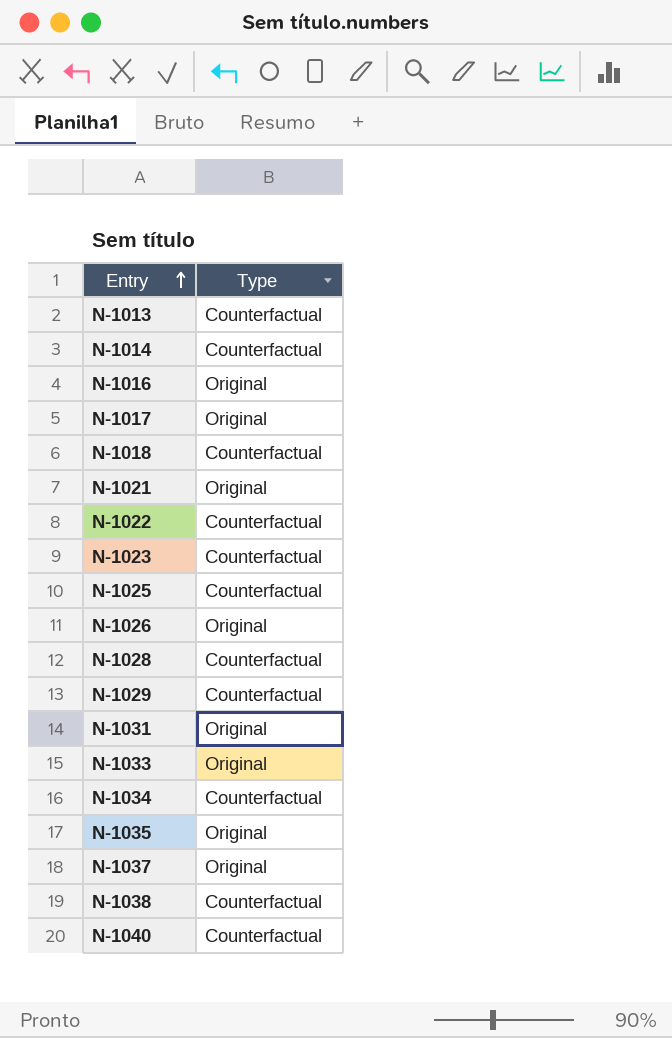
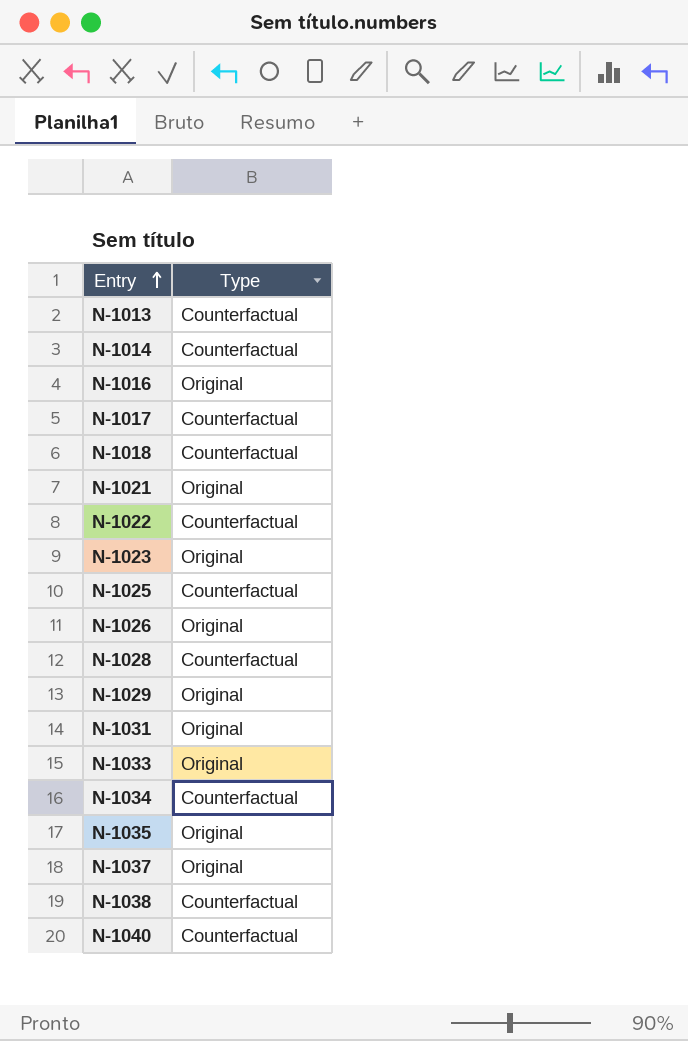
N-1017 | Type: Original -> Counterfactual
N-1023 | Type: Counterfactual -> Original
N-1029 | Type: Counterfactual -> Original

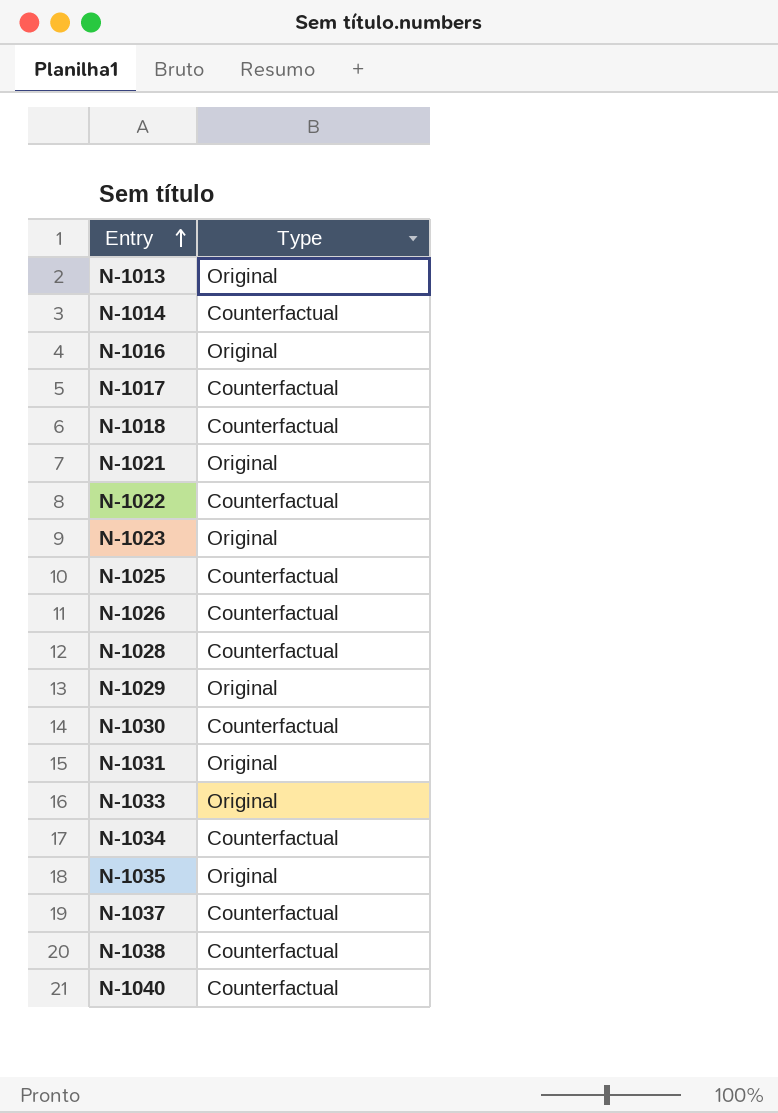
N-1013 | Type: Counterfactual -> Original
N-1026 | Type: Original -> Counterfactual
row N-1030: none -> Counterfactual
N-1037 | Type: Original -> Counterfactual

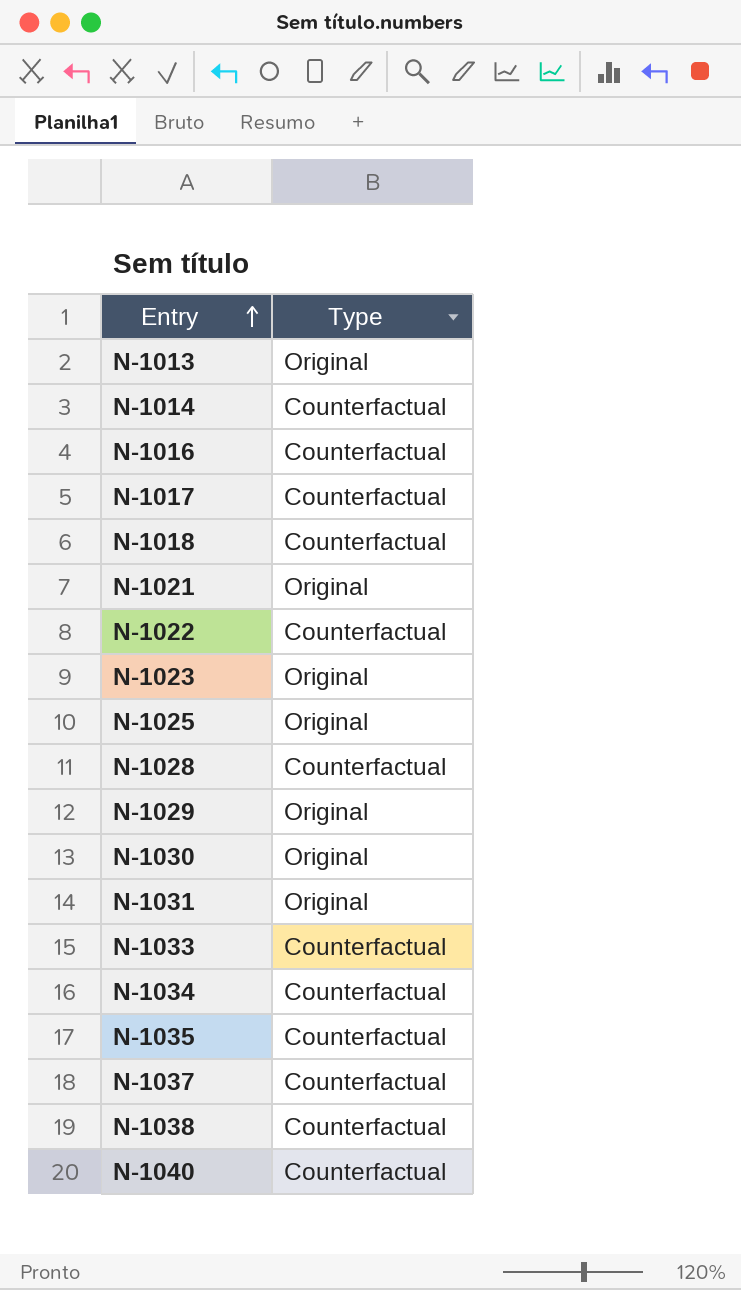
row N-1026: Counterfactual -> none
N-1016 | Type: Original -> Counterfactual
N-1025 | Type: Counterfactual -> Original
N-1030 | Type: Counterfactual -> Original
N-1033 | Type: Original -> Counterfactual
N-1035 | Type: Original -> Counterfactual

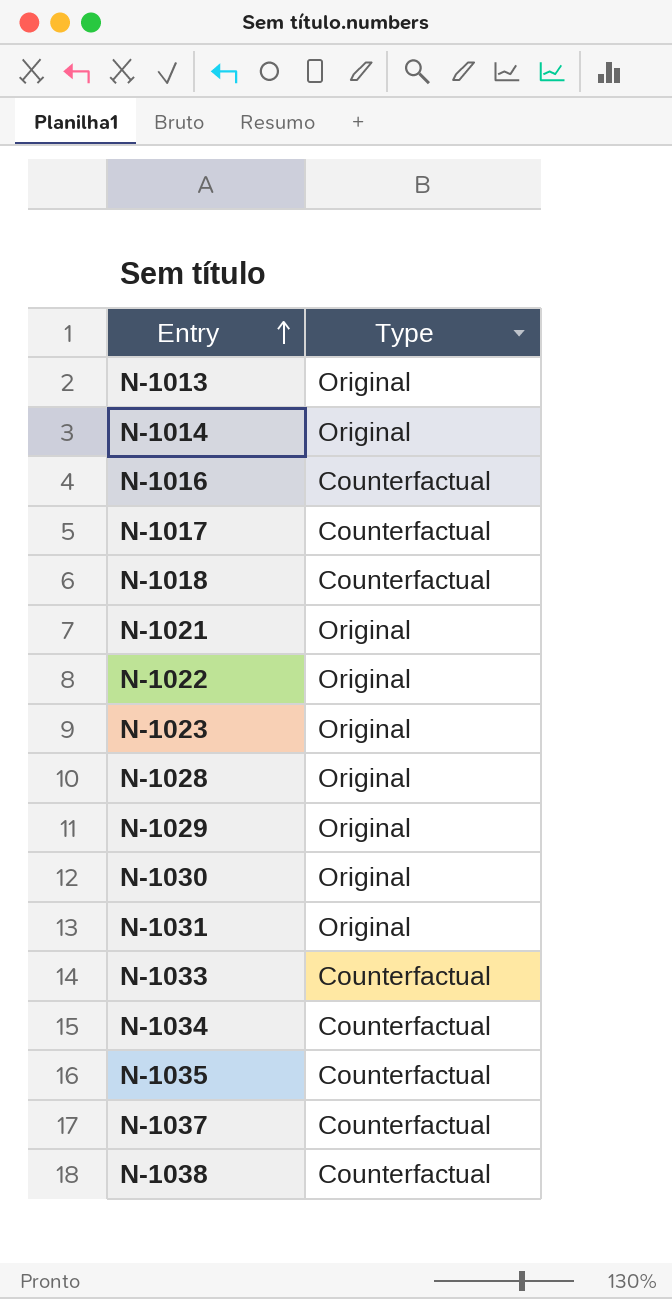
row N-1025: Original -> none
row N-1040: Counterfactual -> none
N-1014 | Type: Counterfactual -> Original
N-1022 | Type: Counterfactual -> Original
N-1028 | Type: Counterfactual -> Original

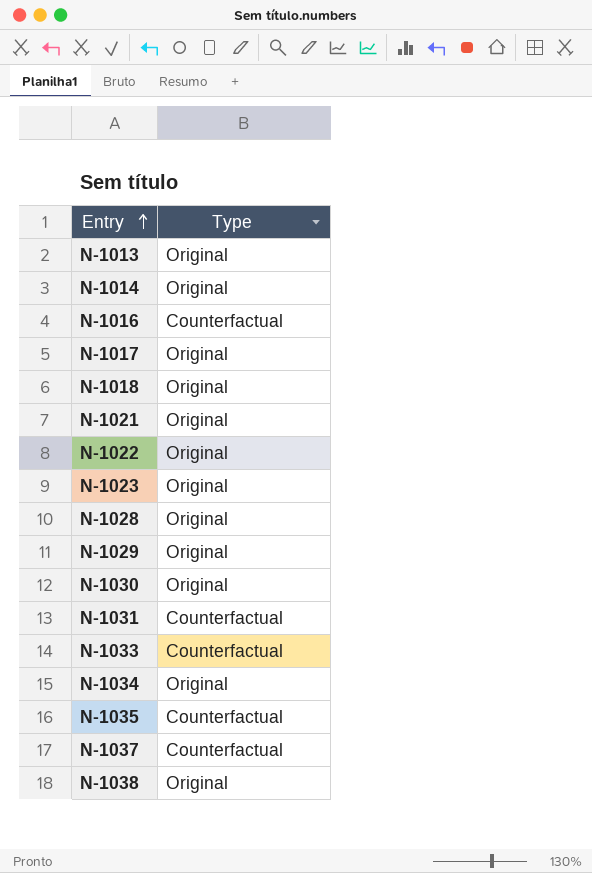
N-1017 | Type: Counterfactual -> Original
N-1018 | Type: Counterfactual -> Original
N-1031 | Type: Original -> Counterfactual
N-1034 | Type: Counterfactual -> Original
N-1038 | Type: Counterfactual -> Original

